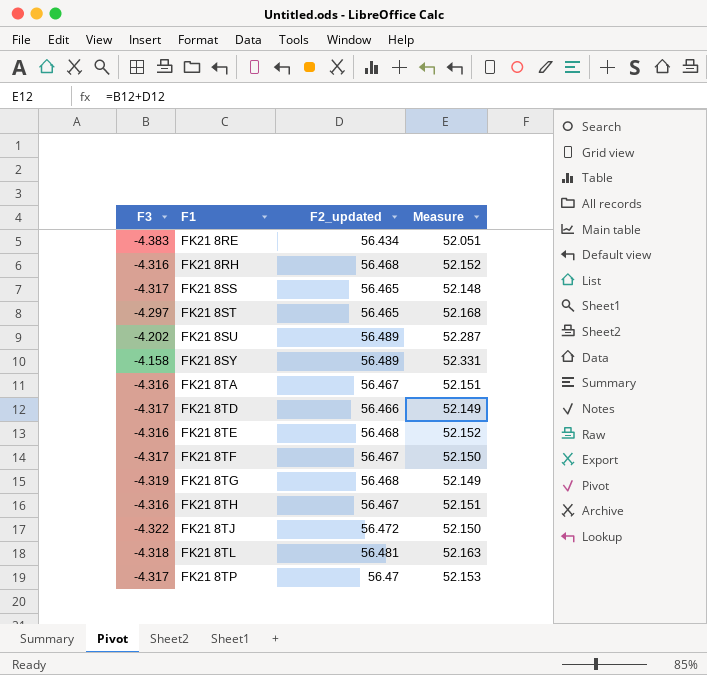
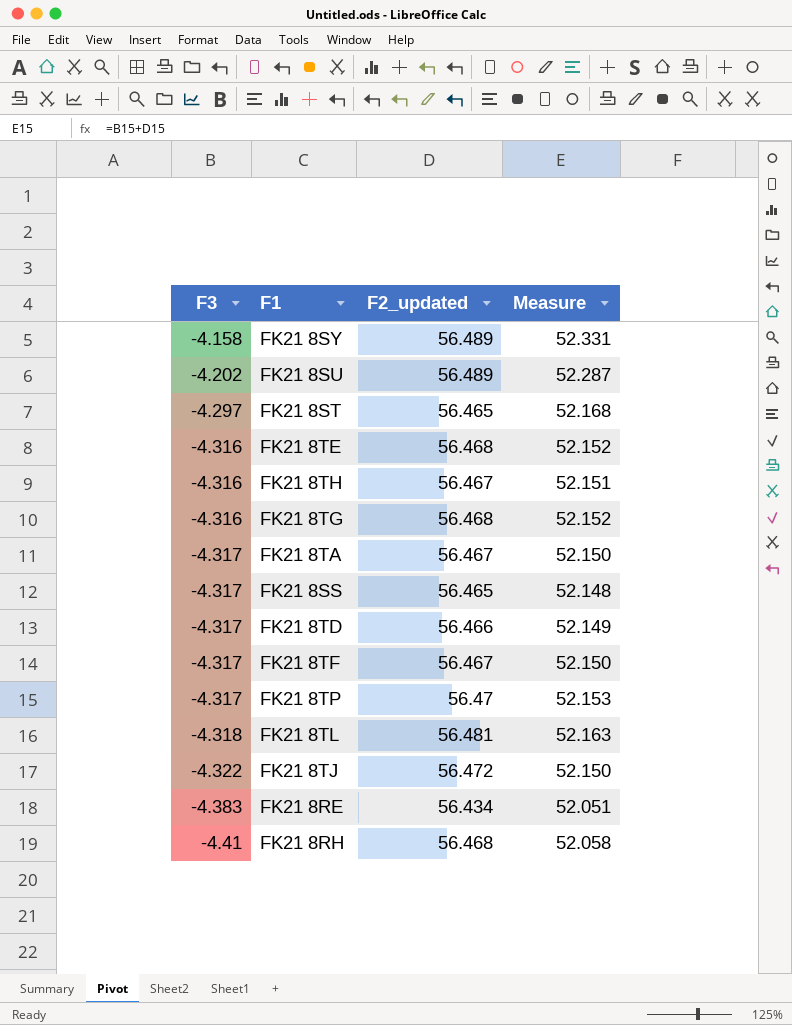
row order: F1 ascending -> F3 descending
FK21 8TG | F3: -4.319 -> -4.316
FK21 8TG | Measure: 52.149 -> 52.152
FK21 8TA | F3: -4.316 -> -4.317
FK21 8TA | Measure: 52.151 -> 52.150
FK21 8RH | F3: -4.316 -> -4.41
FK21 8RH | Measure: 52.152 -> 52.058

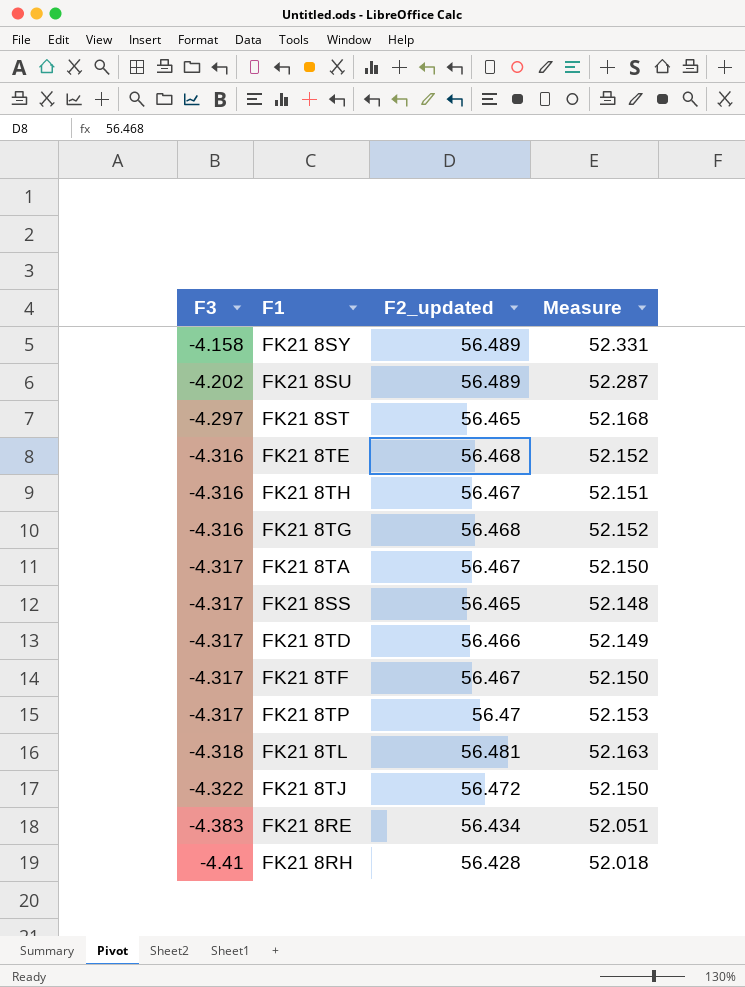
FK21 8RH | F2_updated: 56.468 -> 56.428
FK21 8RH | Measure: 52.058 -> 52.018

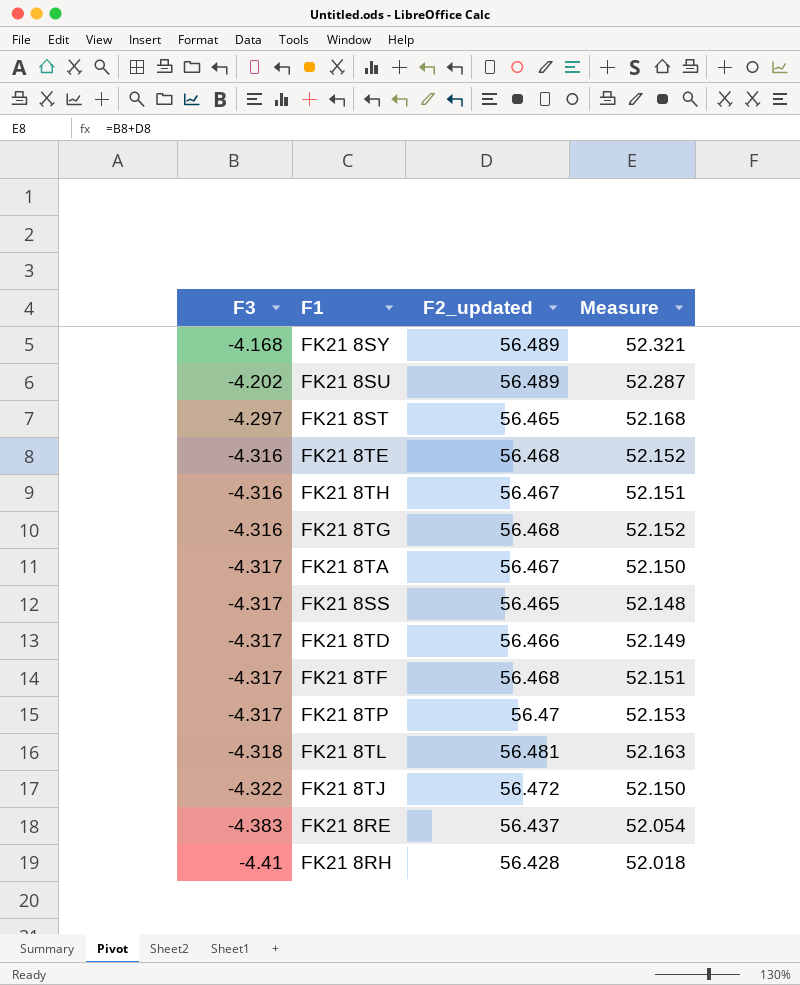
FK21 8SY | F3: -4.158 -> -4.168
FK21 8SY | Measure: 52.331 -> 52.321
FK21 8TF | F2_updated: 56.467 -> 56.468
FK21 8TF | Measure: 52.150 -> 52.151
FK21 8RE | F2_updated: 56.434 -> 56.437
FK21 8RE | Measure: 52.051 -> 52.054

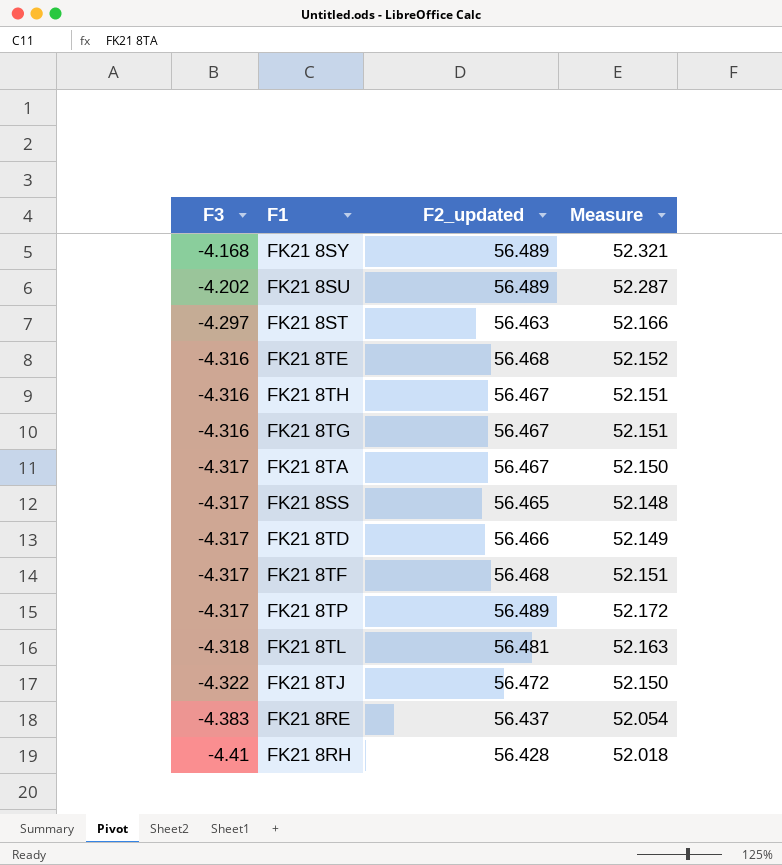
FK21 8ST | F2_updated: 56.465 -> 56.463
FK21 8ST | Measure: 52.168 -> 52.166
FK21 8TG | F2_updated: 56.468 -> 56.467
FK21 8TG | Measure: 52.152 -> 52.151
FK21 8TP | F2_updated: 56.47 -> 56.489
FK21 8TP | Measure: 52.153 -> 52.172

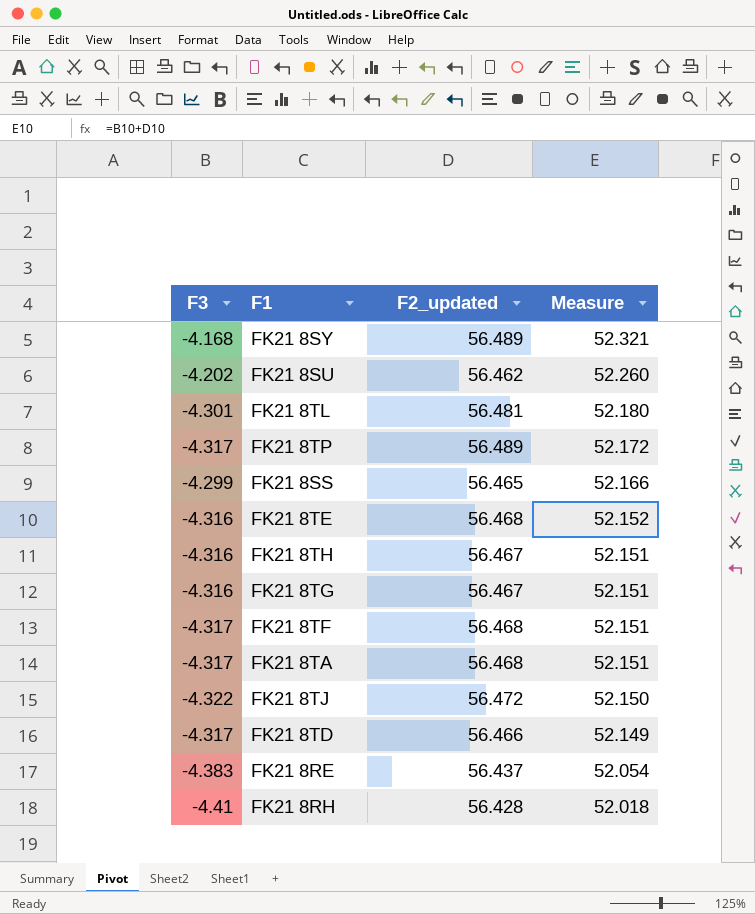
row order: F3 descending -> Measure descending
row FK21 8ST: -4.297 | 56.463 | 52.166 -> none
FK21 8SU | F2_updated: 56.489 -> 56.462
FK21 8SU | Measure: 52.287 -> 52.260
FK21 8TL | F3: -4.318 -> -4.301
FK21 8TL | Measure: 52.163 -> 52.180
FK21 8SS | F3: -4.317 -> -4.299
FK21 8SS | Measure: 52.148 -> 52.166
FK21 8TA | F2_updated: 56.467 -> 56.468
FK21 8TA | Measure: 52.150 -> 52.151

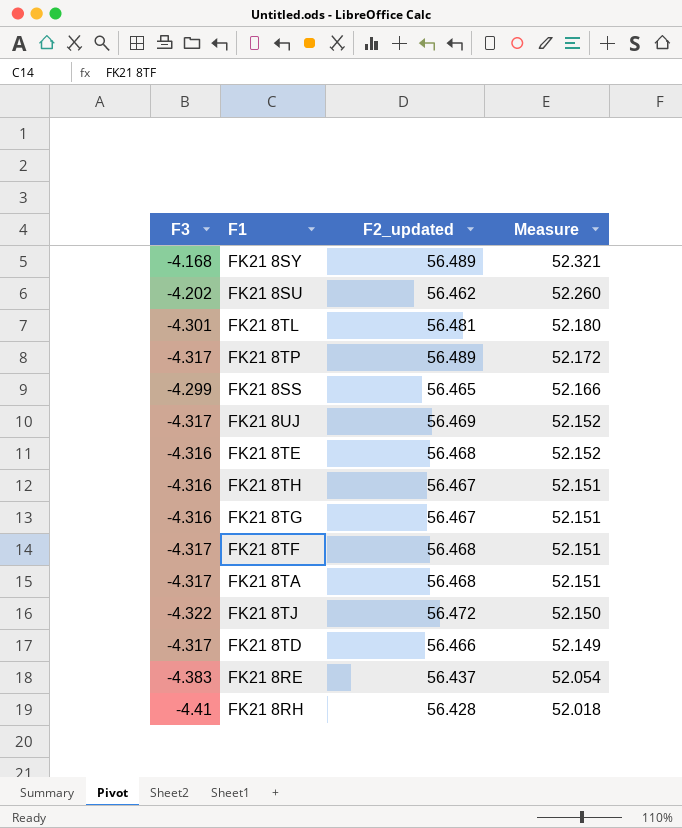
row FK21 8UJ: none -> -4.317 | 56.469 | 52.152

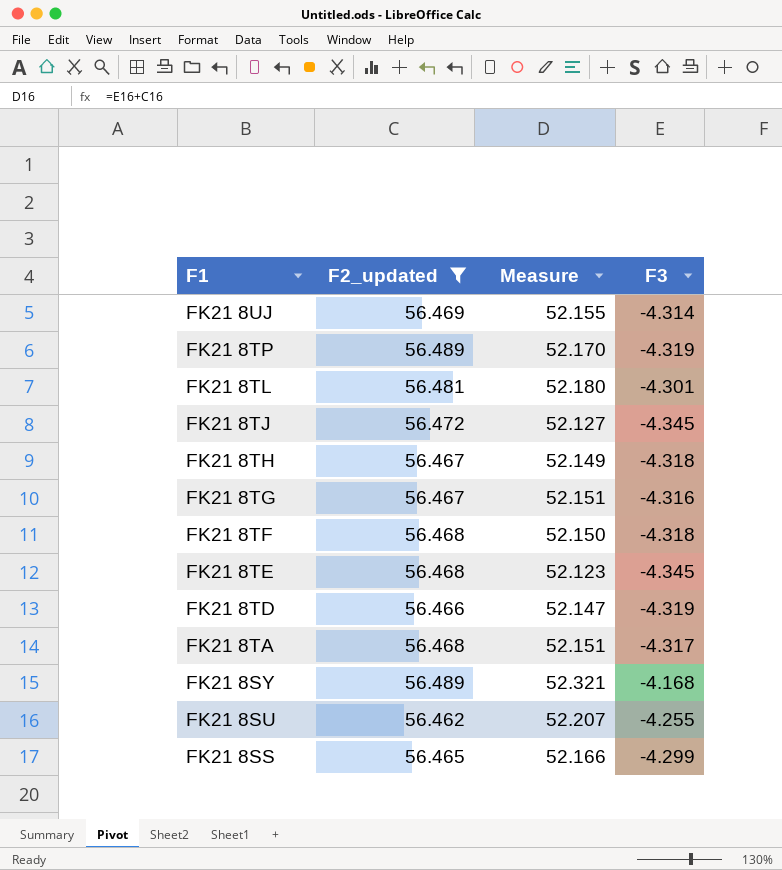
filter: none -> F2_updated >= 56.462
row order: Measure descending -> F1 descending
column F3 | position: 1 -> 4
FK21 8UJ | Measure: 52.152 -> 52.155
FK21 8UJ | F3: -4.317 -> -4.314
FK21 8TP | Measure: 52.172 -> 52.170
FK21 8TP | F3: -4.317 -> -4.319
FK21 8TJ | Measure: 52.150 -> 52.127
FK21 8TJ | F3: -4.322 -> -4.345
FK21 8TH | Measure: 52.151 -> 52.149
FK21 8TH | F3: -4.316 -> -4.318
FK21 8TF | Measure: 52.151 -> 52.150
FK21 8TF | F3: -4.317 -> -4.318
FK21 8TE | Measure: 52.152 -> 52.123
FK21 8TE | F3: -4.316 -> -4.345
FK21 8TD | Measure: 52.149 -> 52.147
FK21 8TD | F3: -4.317 -> -4.319
FK21 8SU | Measure: 52.260 -> 52.207
FK21 8SU | F3: -4.202 -> -4.255

